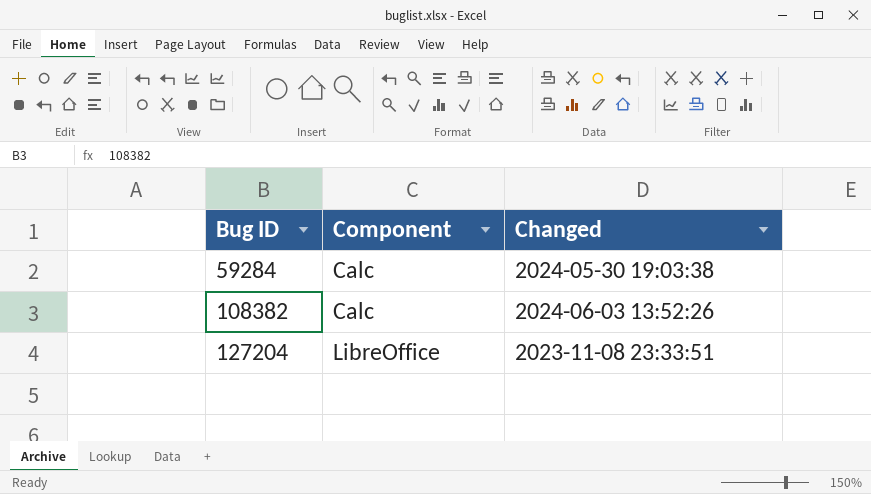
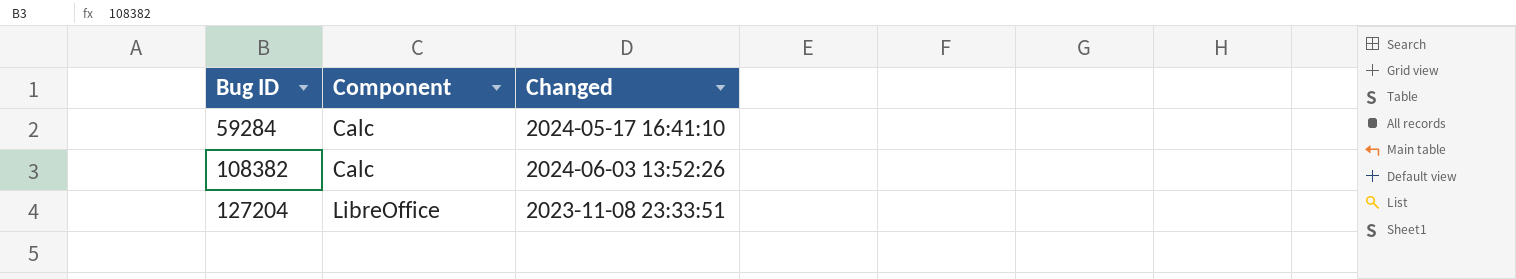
59284 | Changed: 2024-05-30 19:03:38 -> 2024-05-17 16:41:10

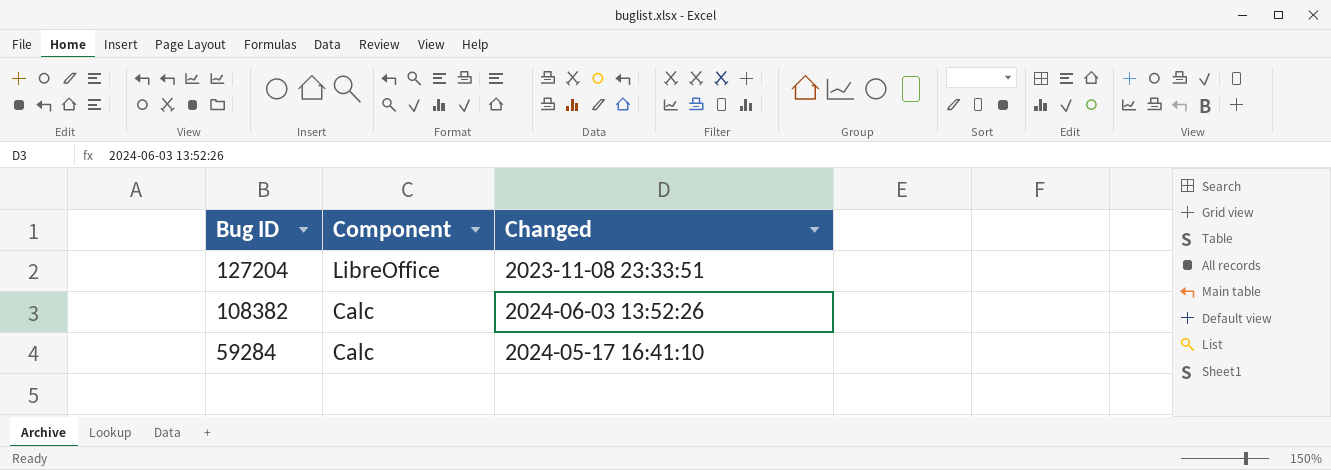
row order: Bug ID ascending -> Bug ID descending

